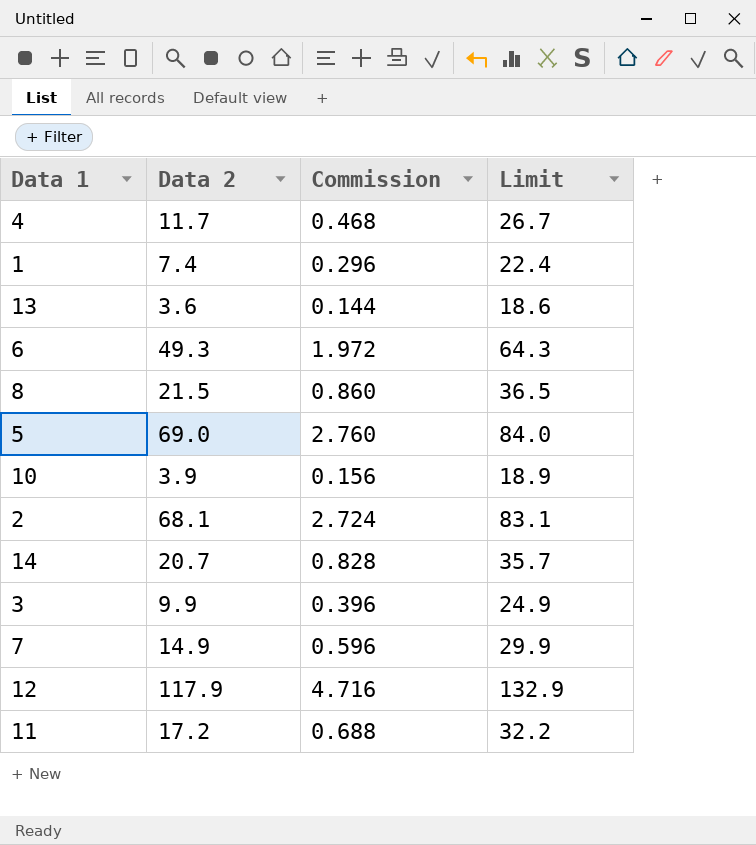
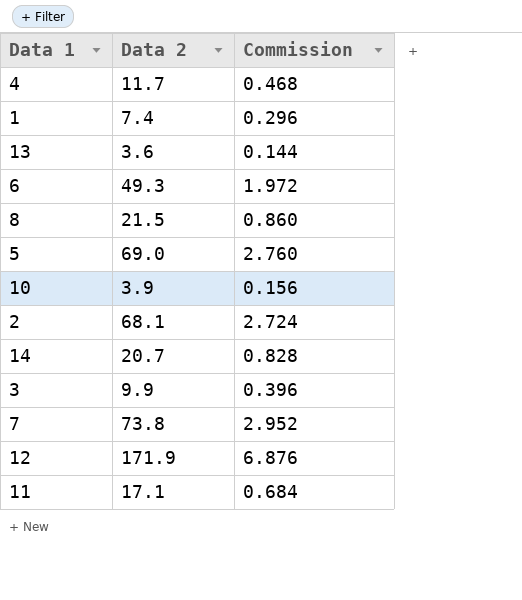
column Limit | formula: [Data 2] + 15 -> none
7 | Data 2: 14.9 -> 73.8
7 | Commission: 0.596 -> 2.952
12 | Data 2: 117.9 -> 171.9
12 | Commission: 4.716 -> 6.876
11 | Data 2: 17.2 -> 17.1
11 | Commission: 0.688 -> 0.684

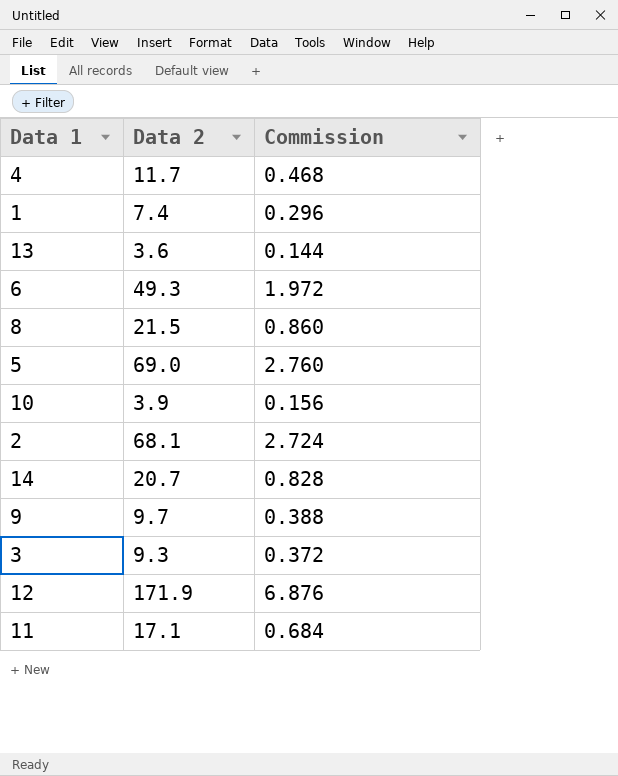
row 7: 73.8 | 2.952 -> none
row 9: none -> 9.7 | 0.388
3 | Data 2: 9.9 -> 9.3
3 | Commission: 0.396 -> 0.372

